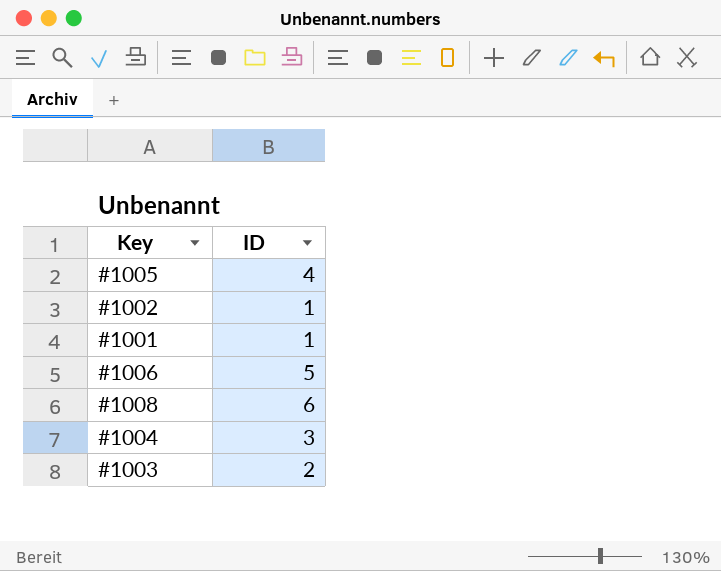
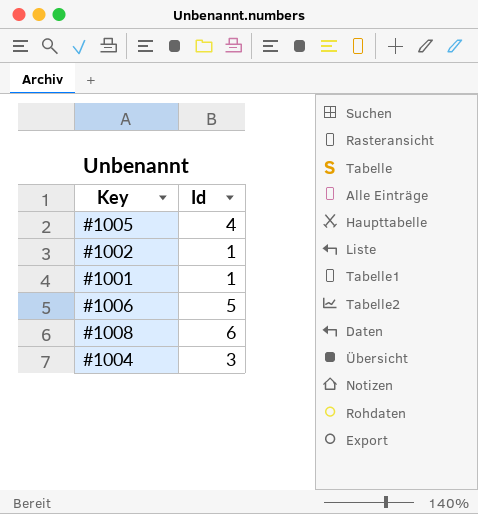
column name: ID -> Id
row #1003: 2 -> none

